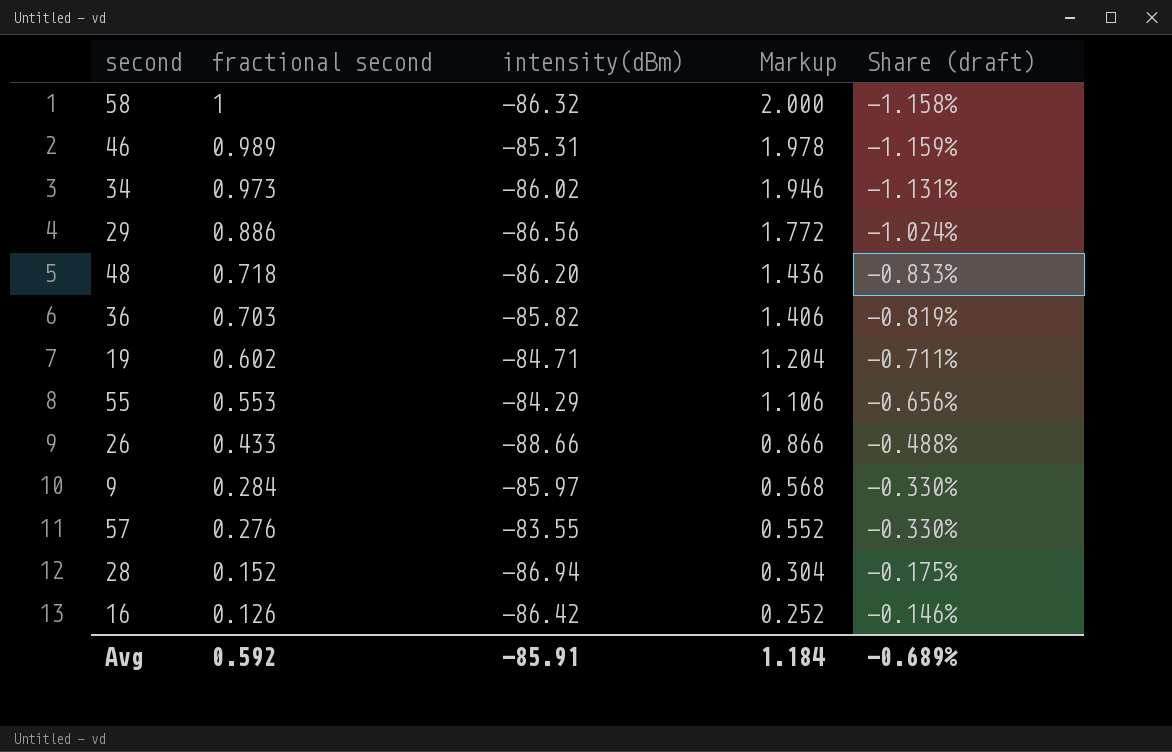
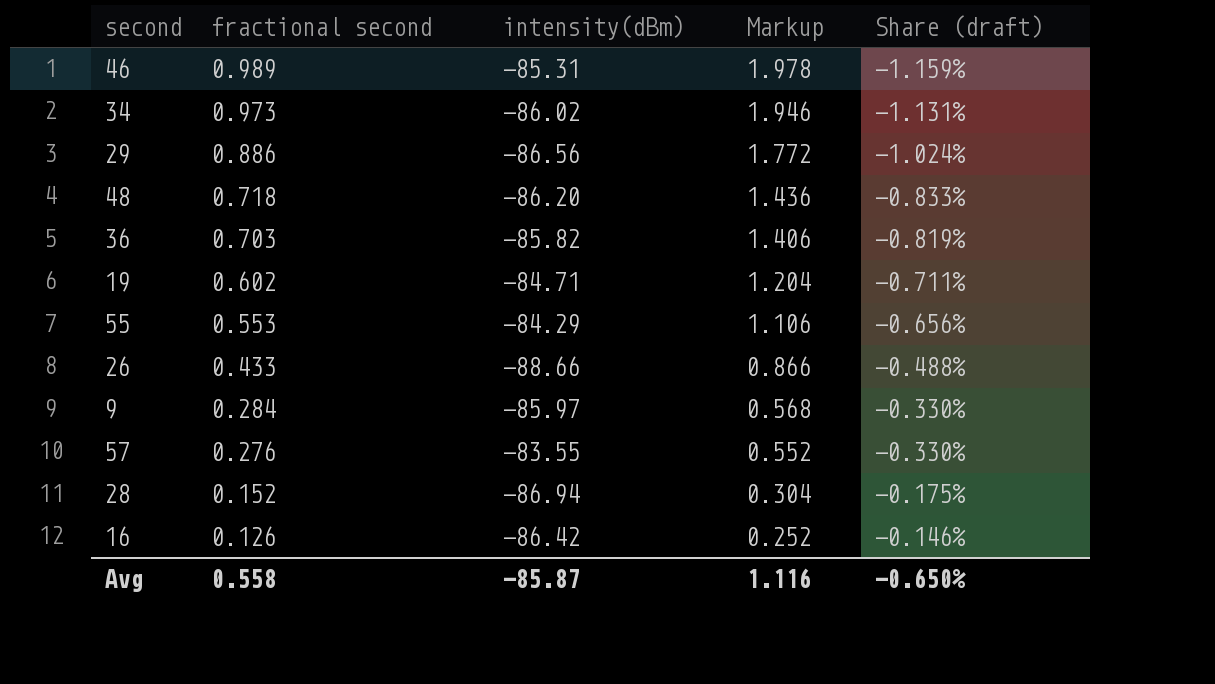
row 58: 1 | -86.32 | 2.000 | -1.158% -> none
Avg | fractional second: 0.592 -> 0.558
Avg | intensity(dBm): -85.91 -> -85.87
Avg | Markup: 1.184 -> 1.116
Avg | Share (draft): -0.689% -> -0.650%

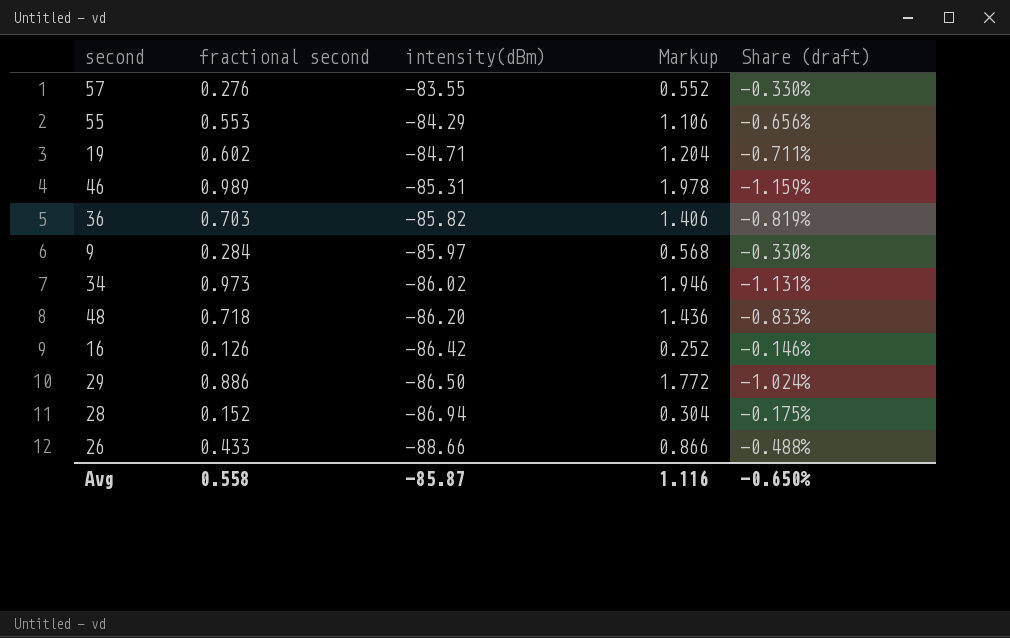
row order: fractional second descending -> intensity(dBm) descending
29 | intensity(dBm): -86.56 -> -86.50

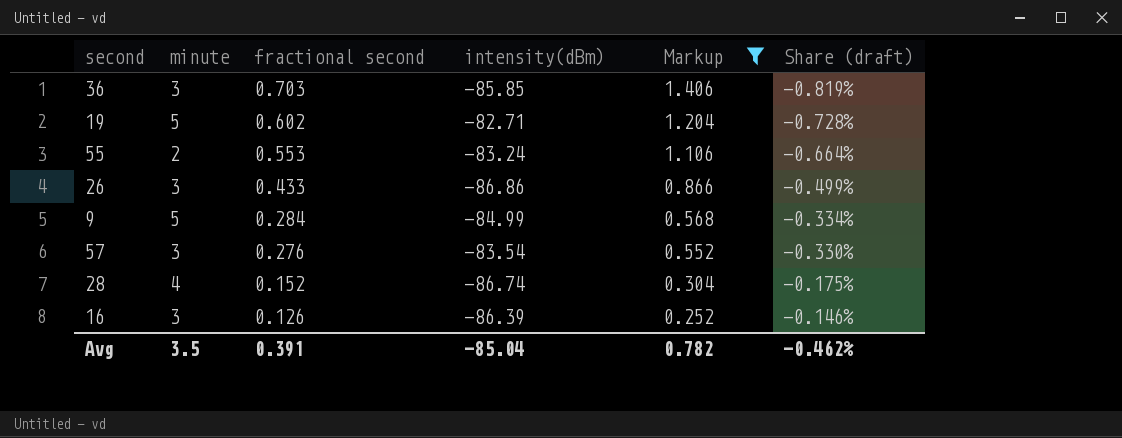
filter: none -> Markup <= 1.406
row order: intensity(dBm) descending -> fractional second descending
column minute | position: none -> 2
36 | intensity(dBm): -85.82 -> -85.85
19 | intensity(dBm): -84.71 -> -82.71
19 | Share (draft): -0.711% -> -0.728%
55 | intensity(dBm): -84.29 -> -83.24
55 | Share (draft): -0.656% -> -0.664%
26 | intensity(dBm): -88.66 -> -86.86
26 | Share (draft): -0.488% -> -0.499%
9 | intensity(dBm): -85.97 -> -84.99
9 | Share (draft): -0.330% -> -0.334%
57 | intensity(dBm): -83.55 -> -83.54
28 | intensity(dBm): -86.94 -> -86.74
16 | intensity(dBm): -86.42 -> -86.39
Avg | fractional second: 0.558 -> 0.391
Avg | intensity(dBm): -85.87 -> -85.04
Avg | Markup: 1.116 -> 0.782
Avg | Share (draft): -0.650% -> -0.462%

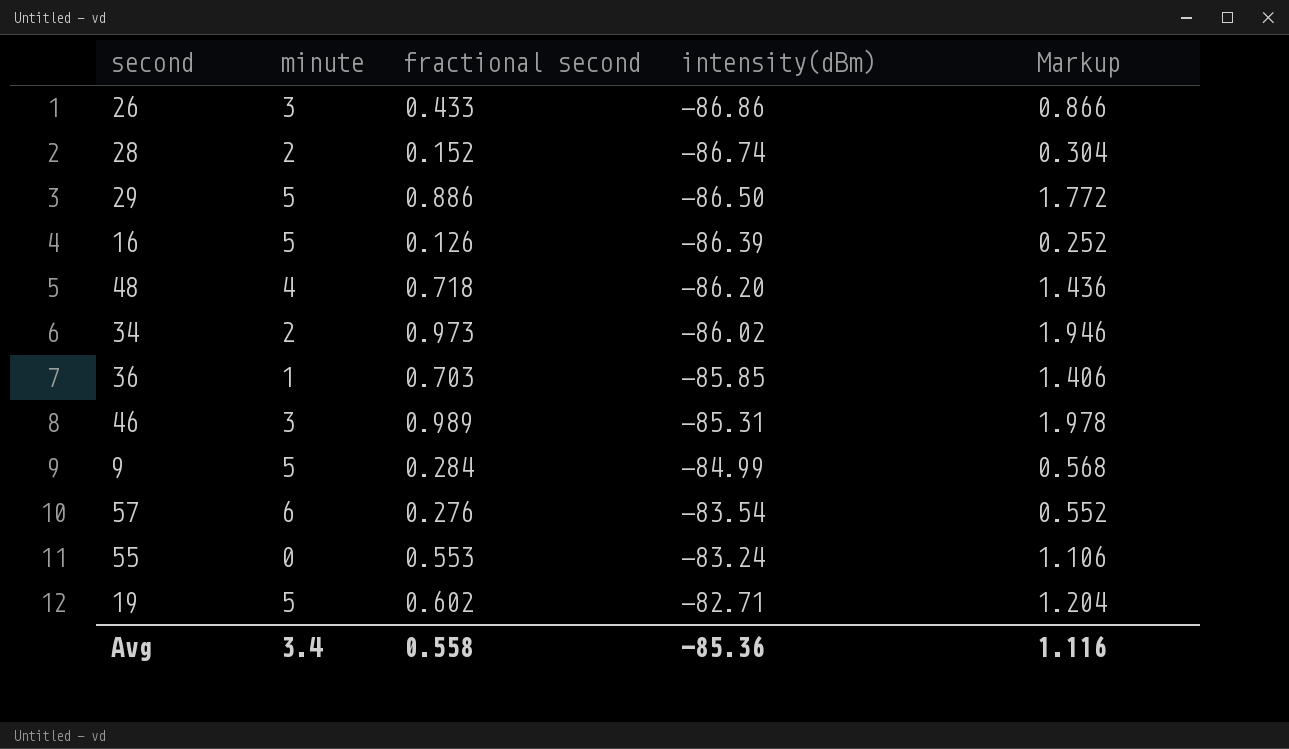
filter: Markup <= 1.406 -> none
row order: fractional second descending -> intensity(dBm) ascending
column Share (draft) | formula: [fractional second] / [intensity(dBm)] -> none
28 | minute: 4 -> 2
16 | minute: 3 -> 5
36 | minute: 3 -> 1
57 | minute: 3 -> 6
55 | minute: 2 -> 0
Avg | minute: 3.5 -> 3.4
Avg | fractional second: 0.391 -> 0.558
Avg | intensity(dBm): -85.04 -> -85.36
Avg | Markup: 0.782 -> 1.116

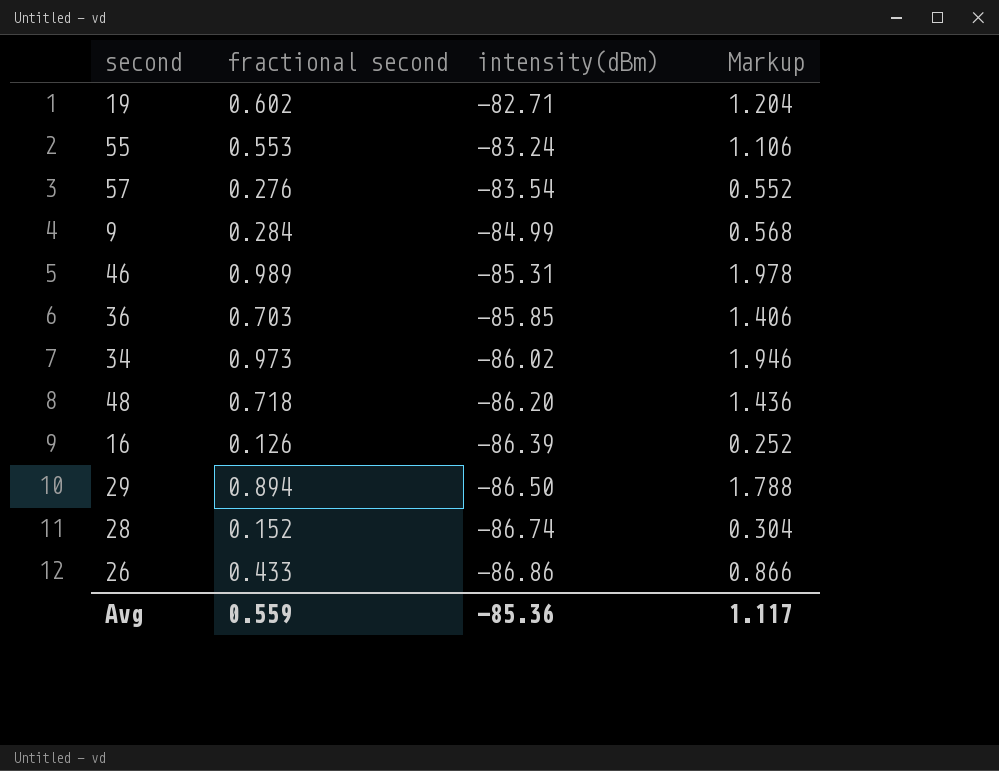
row order: intensity(dBm) ascending -> intensity(dBm) descending
column minute | position: 2 -> none
29 | fractional second: 0.886 -> 0.894
29 | Markup: 1.772 -> 1.788
Avg | fractional second: 0.558 -> 0.559
Avg | Markup: 1.116 -> 1.117

